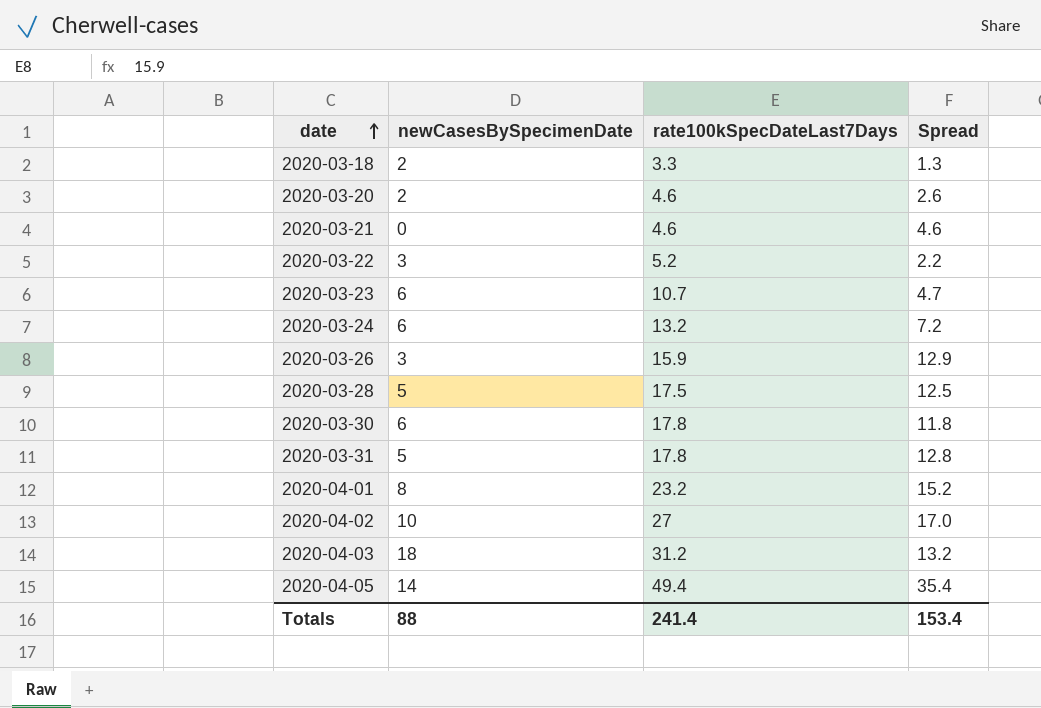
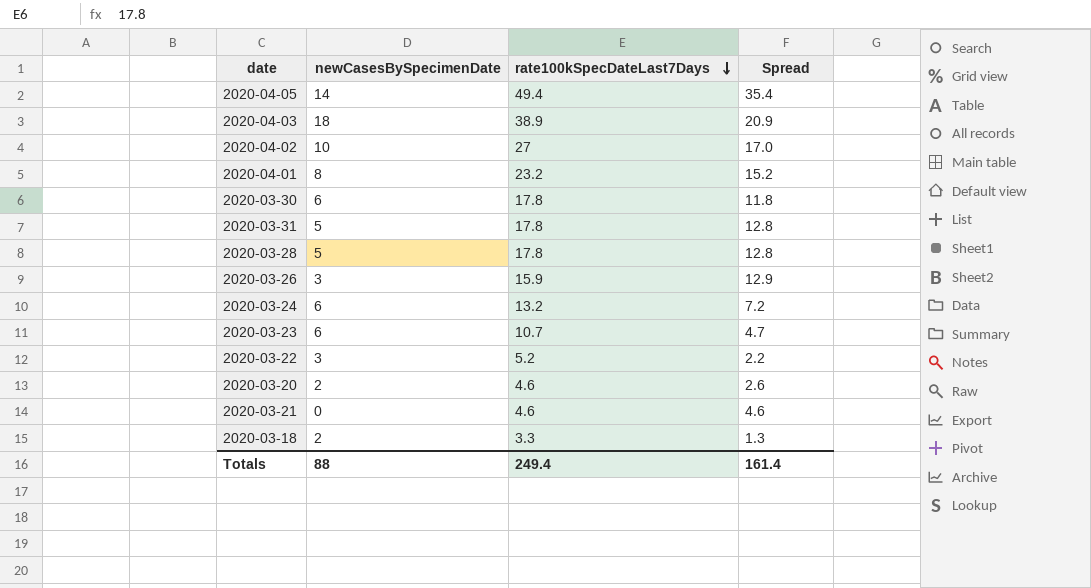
row order: date ascending -> rate100kSpecDateLast7Days descending
2020-04-03 | rate100kSpecDateLast7Days: 31.2 -> 38.9
2020-04-03 | Spread: 13.2 -> 20.9
2020-03-28 | rate100kSpecDateLast7Days: 17.5 -> 17.8
2020-03-28 | Spread: 12.5 -> 12.8
Totals | rate100kSpecDateLast7Days: 241.4 -> 249.4
Totals | Spread: 153.4 -> 161.4

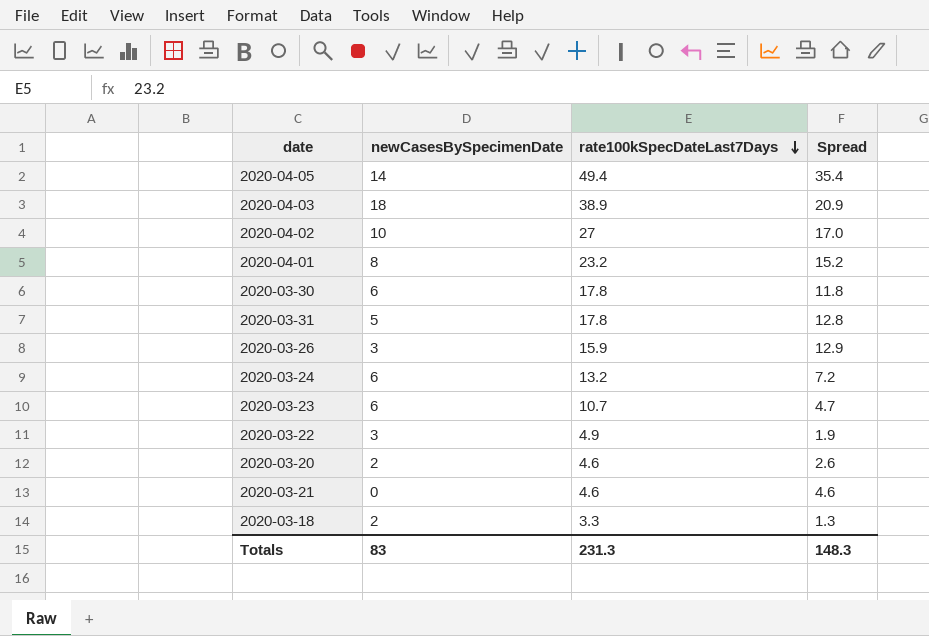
row 2020-03-28: 5 | 17.8 | 12.8 -> none
2020-03-22 | rate100kSpecDateLast7Days: 5.2 -> 4.9
2020-03-22 | Spread: 2.2 -> 1.9
Totals | newCasesBySpecimenDate: 88 -> 83
Totals | rate100kSpecDateLast7Days: 249.4 -> 231.3
Totals | Spread: 161.4 -> 148.3

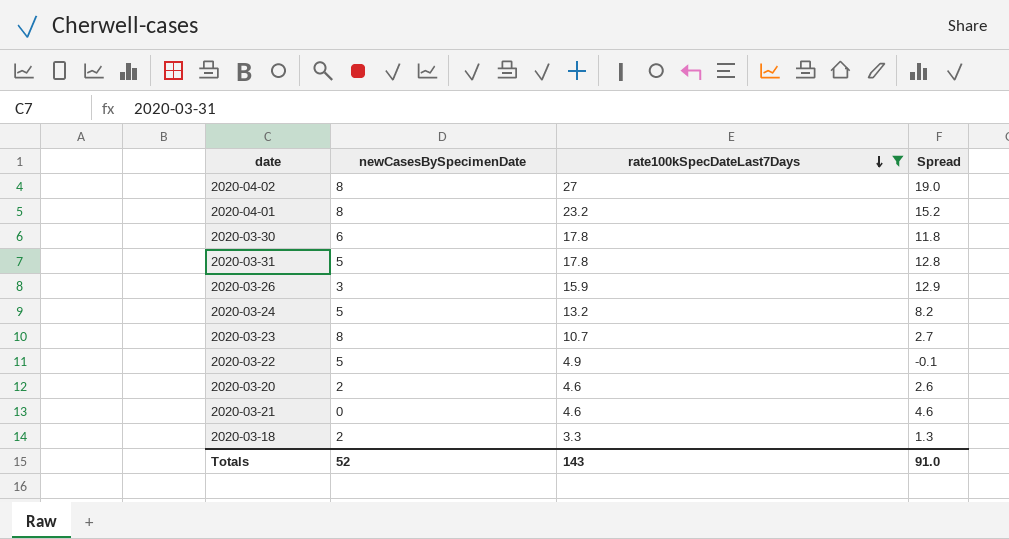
filter: none -> rate100kSpecDateLast7Days <= 27
2020-04-02 | newCasesBySpecimenDate: 10 -> 8
2020-04-02 | Spread: 17.0 -> 19.0
2020-03-24 | newCasesBySpecimenDate: 6 -> 5
2020-03-24 | Spread: 7.2 -> 8.2
2020-03-23 | newCasesBySpecimenDate: 6 -> 8
2020-03-23 | Spread: 4.7 -> 2.7
2020-03-22 | newCasesBySpecimenDate: 3 -> 5
2020-03-22 | Spread: 1.9 -> -0.1
Totals | newCasesBySpecimenDate: 83 -> 52
Totals | rate100kSpecDateLast7Days: 231.3 -> 143
Totals | Spread: 148.3 -> 91.0

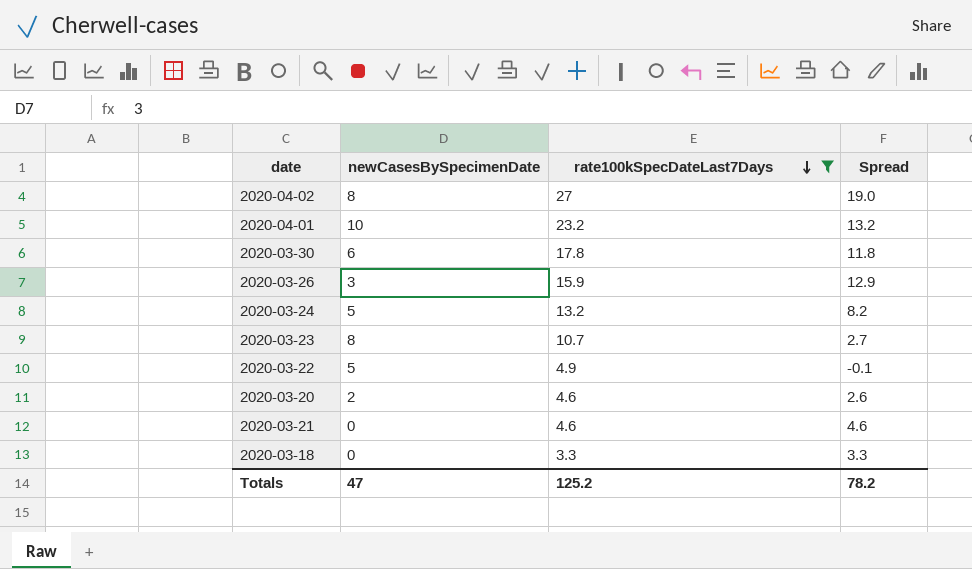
row 2020-03-31: 5 | 17.8 | 12.8 -> none
2020-04-01 | newCasesBySpecimenDate: 8 -> 10
2020-04-01 | Spread: 15.2 -> 13.2
2020-03-18 | newCasesBySpecimenDate: 2 -> 0
2020-03-18 | Spread: 1.3 -> 3.3
Totals | newCasesBySpecimenDate: 52 -> 47
Totals | rate100kSpecDateLast7Days: 143 -> 125.2
Totals | Spread: 91.0 -> 78.2

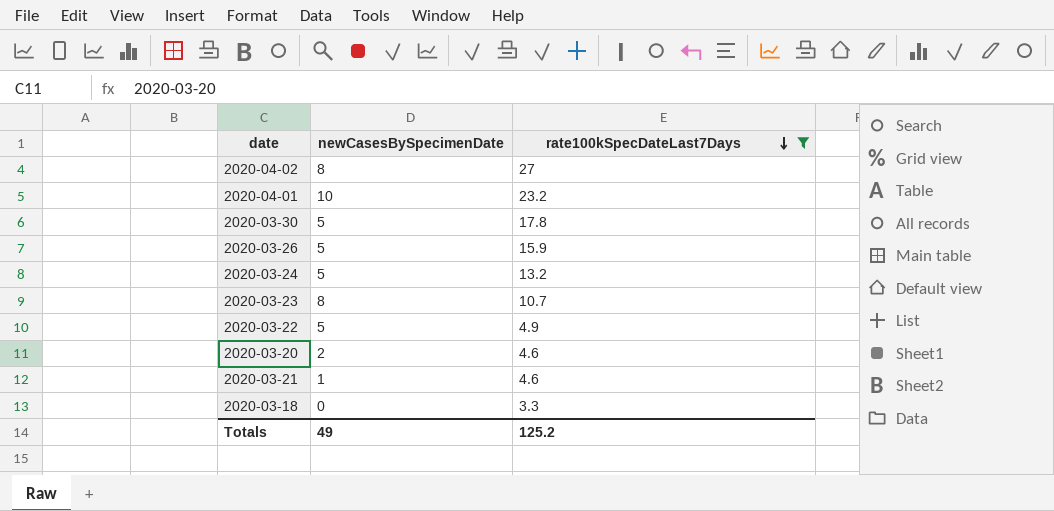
column Spread | formula: [rate100kSpecDateLast7Days] - [newCasesBySpecimenDate] -> none
2020-03-30 | newCasesBySpecimenDate: 6 -> 5
2020-03-26 | newCasesBySpecimenDate: 3 -> 5
2020-03-21 | newCasesBySpecimenDate: 0 -> 1
Totals | newCasesBySpecimenDate: 47 -> 49

